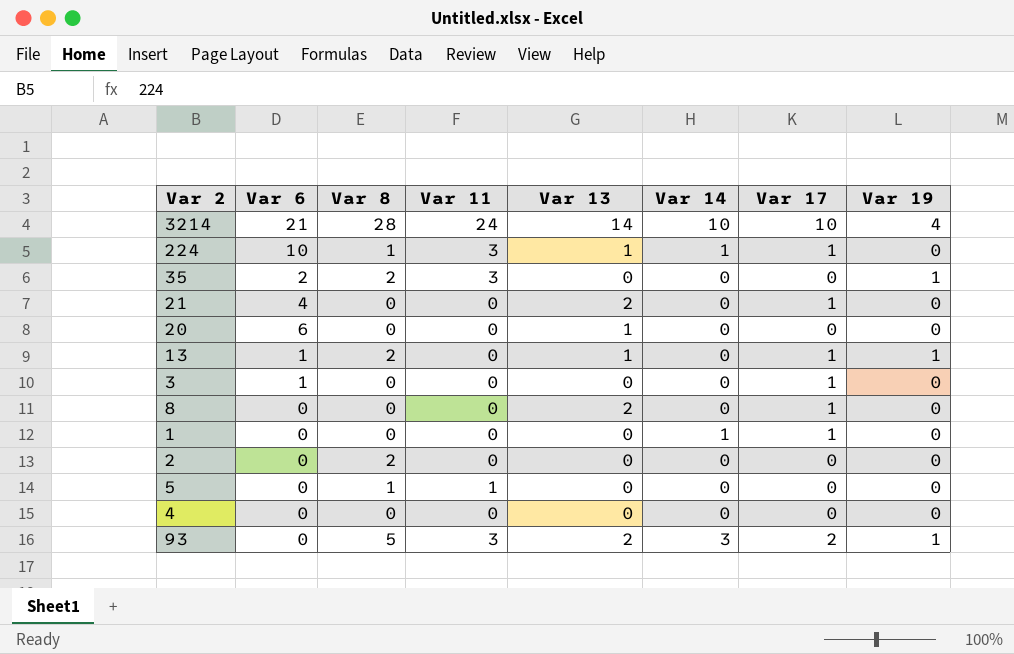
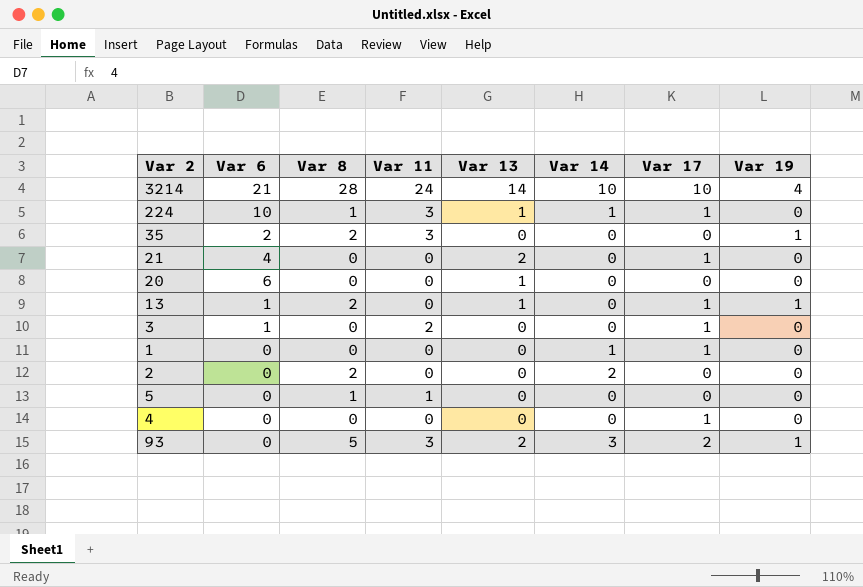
row 8: 0 | 0 | 0 | 2 | 0 | 1 | 0 -> none
3 | Var 11: 0 -> 2
2 | Var 14: 0 -> 2
4 | Var 17: 0 -> 1

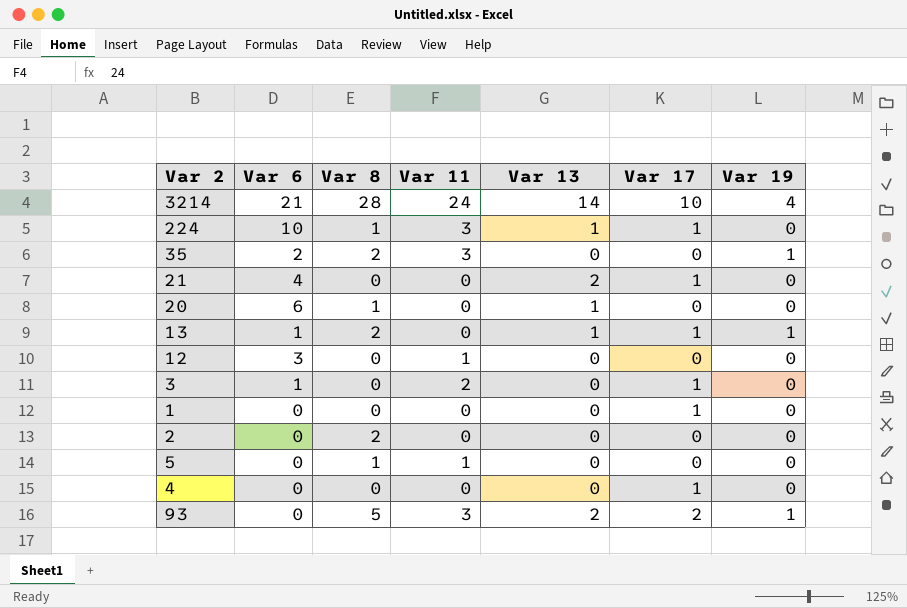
column Var 14 | position: 6 -> none
20 | Var 8: 0 -> 1
row 12: none -> 3 | 0 | 1 | 0 | 0 | 0

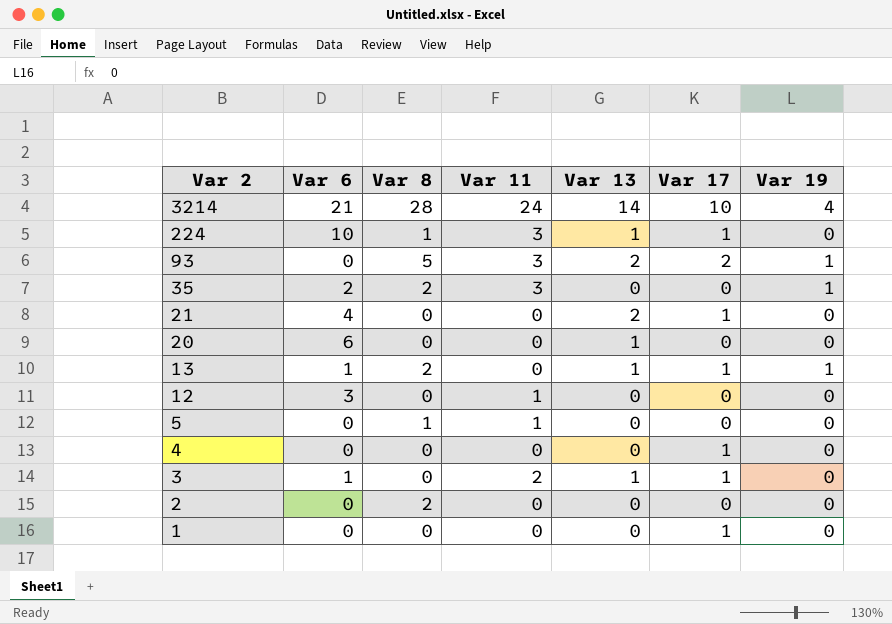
row order: none -> Var 2 descending
20 | Var 8: 1 -> 0
3 | Var 13: 0 -> 1

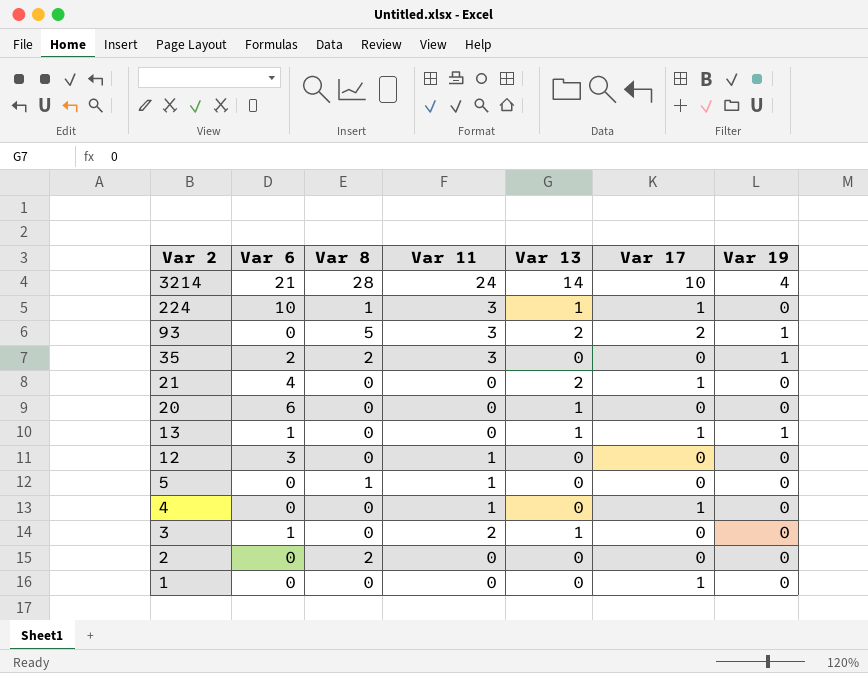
13 | Var 8: 2 -> 0
4 | Var 11: 0 -> 1
3 | Var 17: 1 -> 0

